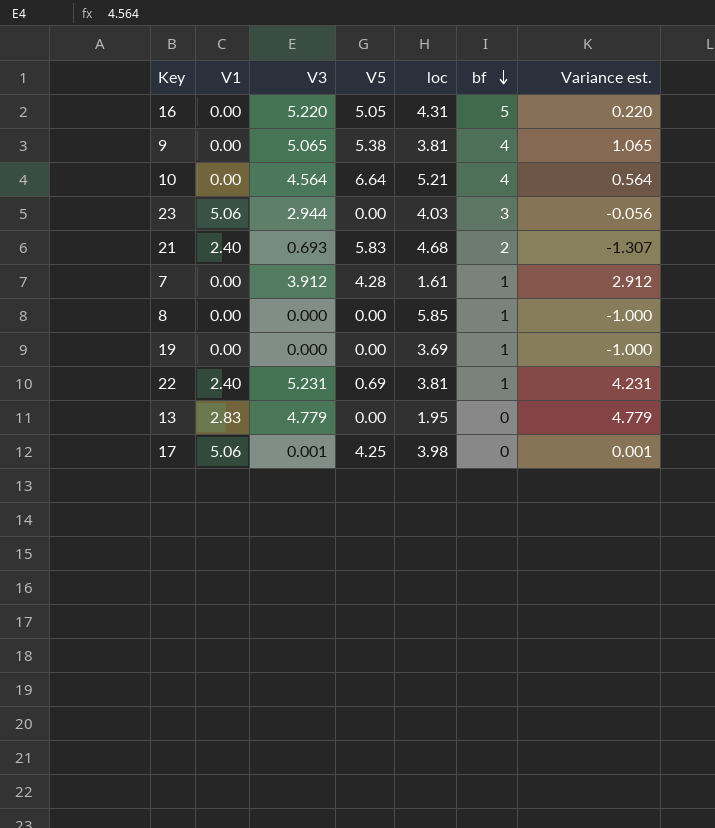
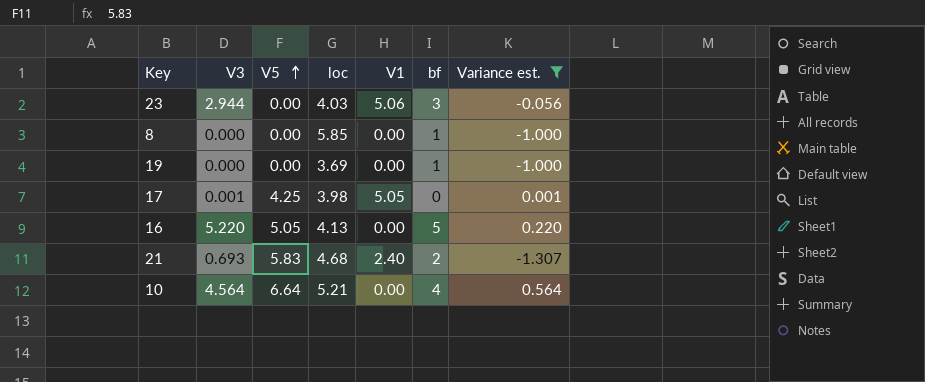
filter: none -> Variance est. <= 0.564
row order: bf descending -> V5 ascending
column V1 | position: 2 -> 5
17 | V1: 5.06 -> 5.05
16 | loc: 4.31 -> 4.13

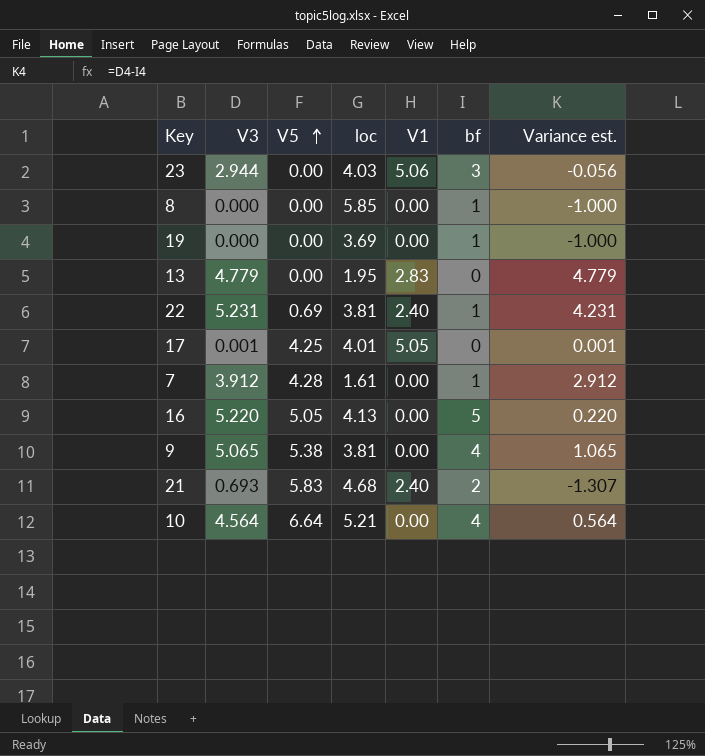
filter: Variance est. <= 0.564 -> none
17 | loc: 3.98 -> 4.01

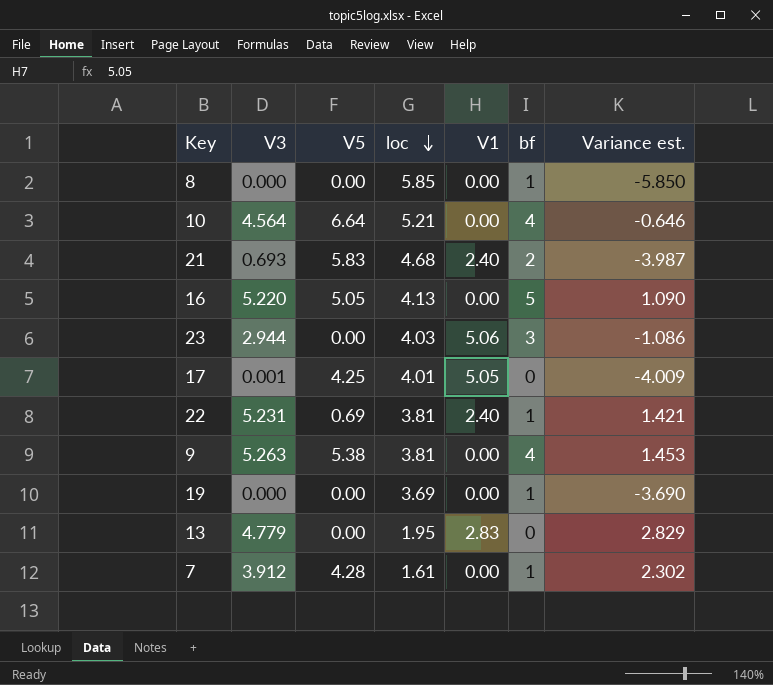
row order: V5 ascending -> loc descending
column Variance est. | formula: [V3] - [bf] -> [V3] - [loc]
9 | V3: 5.065 -> 5.263

